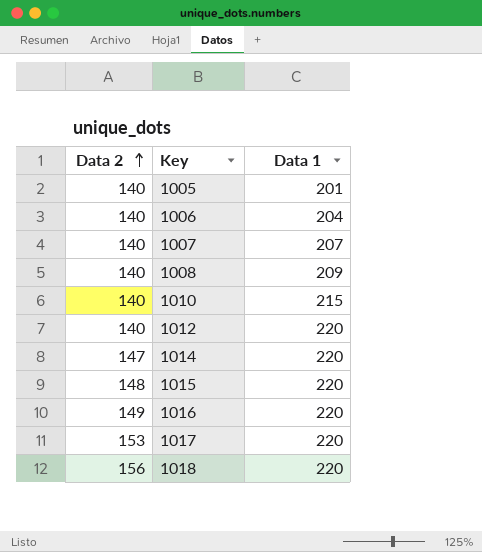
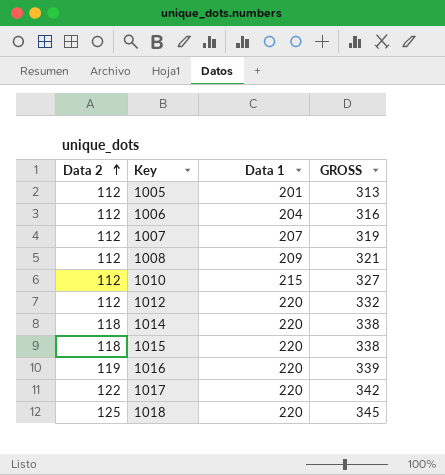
column GROSS | formula: none -> [Data 2] + [Data 1]
1005 | Data 2: 140 -> 112
1006 | Data 2: 140 -> 112
1007 | Data 2: 140 -> 112
1008 | Data 2: 140 -> 112
1010 | Data 2: 140 -> 112
1012 | Data 2: 140 -> 112
1014 | Data 2: 147 -> 118
1015 | Data 2: 148 -> 118
1016 | Data 2: 149 -> 119
1017 | Data 2: 153 -> 122
1018 | Data 2: 156 -> 125

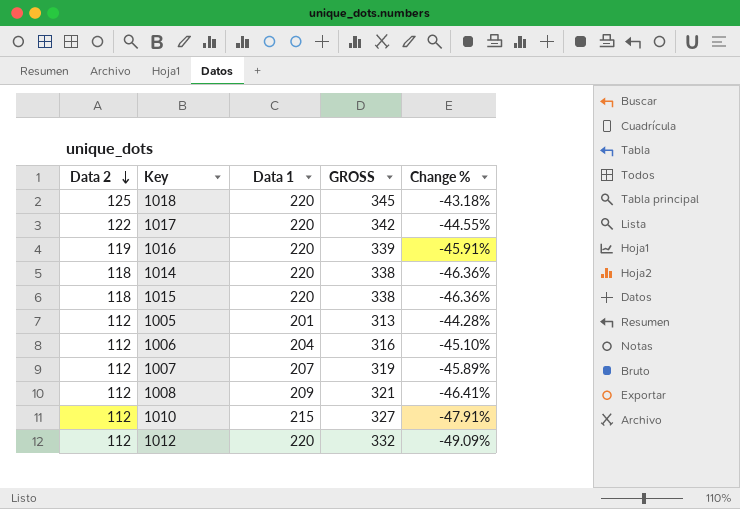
row order: Data 2 ascending -> Data 2 descending
column Change % | formula: none -> ([Data 2] - [Data 1]) / [Data 1]

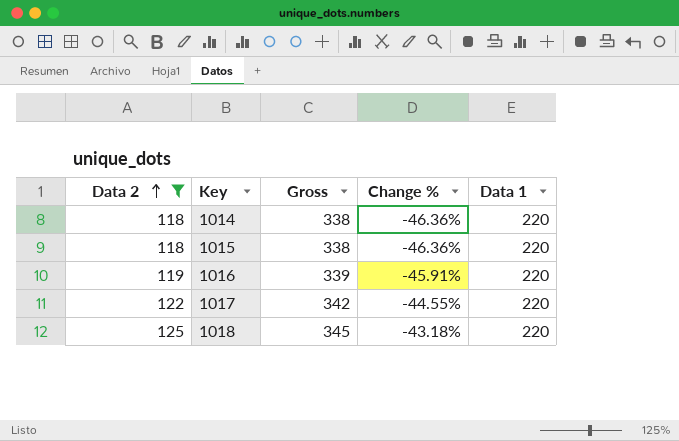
filter: none -> Data 2 != 112
row order: Data 2 descending -> Data 2 ascending
column name: GROSS -> Gross
column Data 1 | position: 3 -> 5

